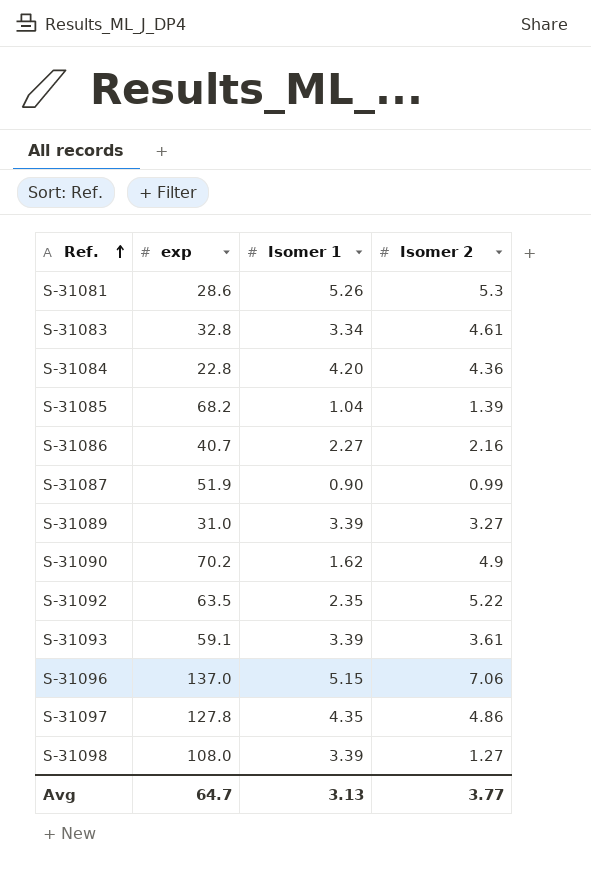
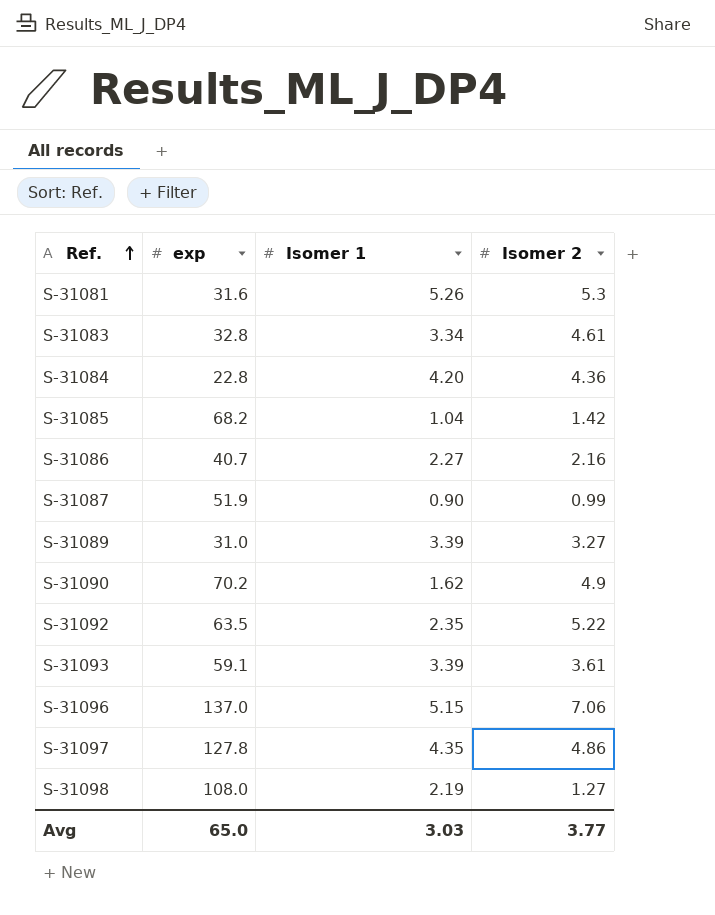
S-31081 | exp: 28.6 -> 31.6
S-31085 | Isomer 2: 1.39 -> 1.42
S-31098 | Isomer 1: 3.39 -> 2.19
Avg | exp: 64.7 -> 65.0
Avg | Isomer 1: 3.13 -> 3.03

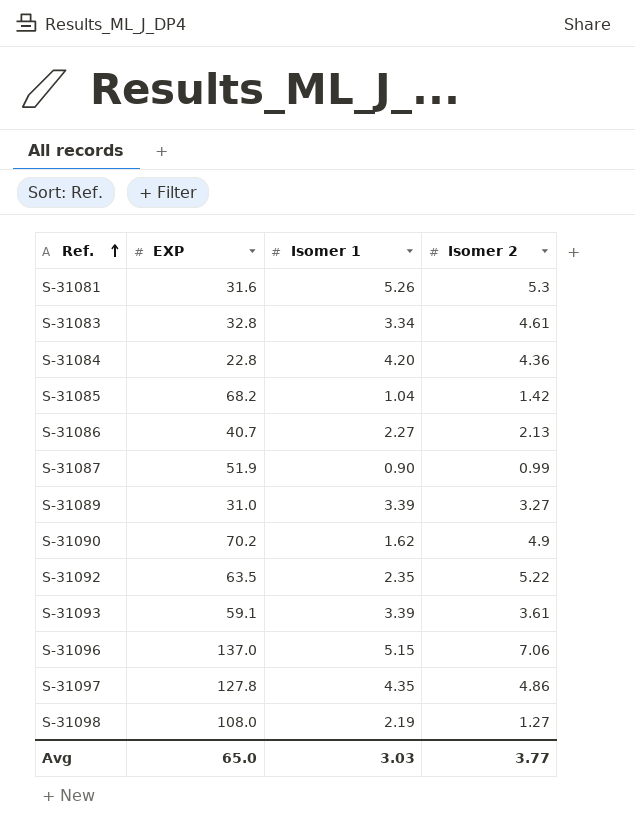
column name: exp -> EXP
S-31086 | Isomer 2: 2.16 -> 2.13

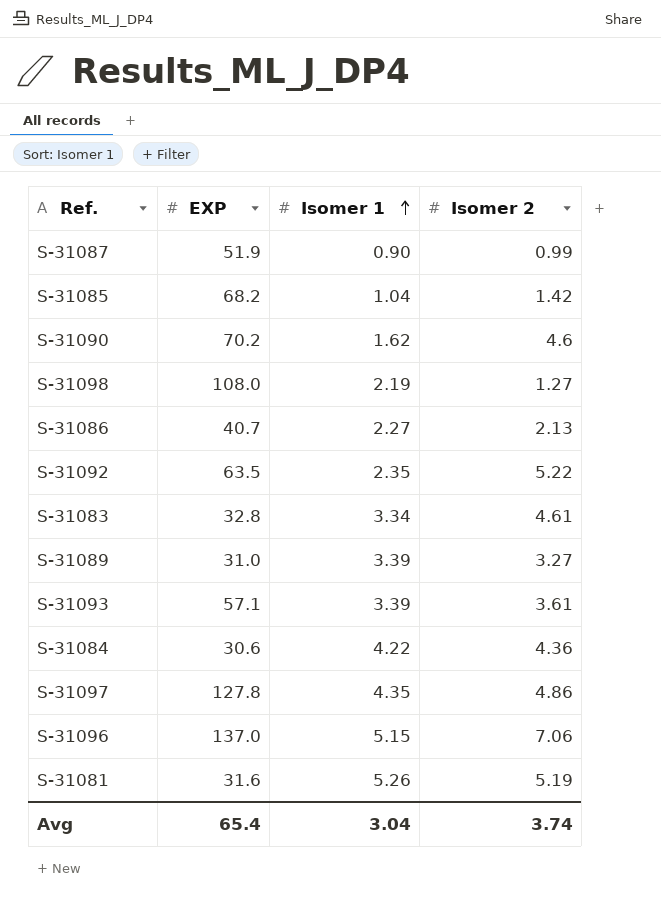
row order: Ref. ascending -> Isomer 1 ascending
S-31090 | Isomer 2: 4.9 -> 4.6
S-31093 | EXP: 59.1 -> 57.1
S-31084 | EXP: 22.8 -> 30.6
S-31084 | Isomer 1: 4.20 -> 4.22
S-31081 | Isomer 2: 5.3 -> 5.19
Avg | EXP: 65.0 -> 65.4
Avg | Isomer 1: 3.03 -> 3.04
Avg | Isomer 2: 3.77 -> 3.74

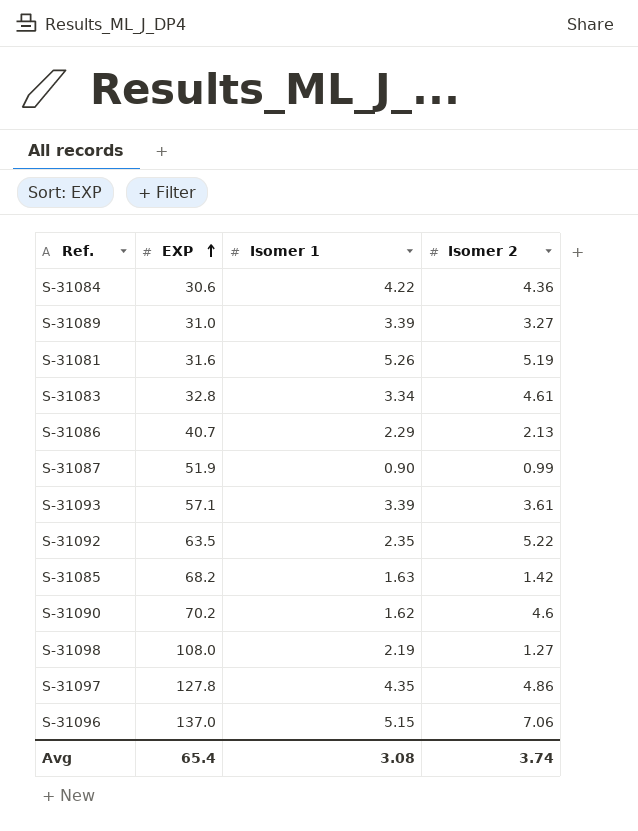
row order: Isomer 1 ascending -> EXP ascending
S-31086 | Isomer 1: 2.27 -> 2.29
S-31085 | Isomer 1: 1.04 -> 1.63
Avg | Isomer 1: 3.04 -> 3.08

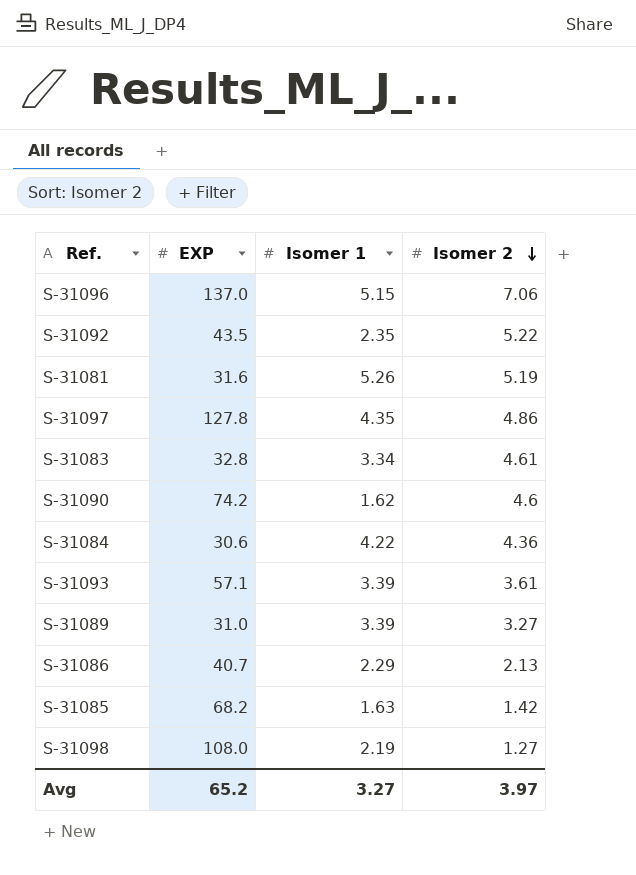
row order: EXP ascending -> Isomer 2 descending
row S-31087: 51.9 | 0.90 | 0.99 -> none
S-31092 | EXP: 63.5 -> 43.5
S-31090 | EXP: 70.2 -> 74.2
Avg | EXP: 65.4 -> 65.2
Avg | Isomer 1: 3.08 -> 3.27
Avg | Isomer 2: 3.74 -> 3.97

